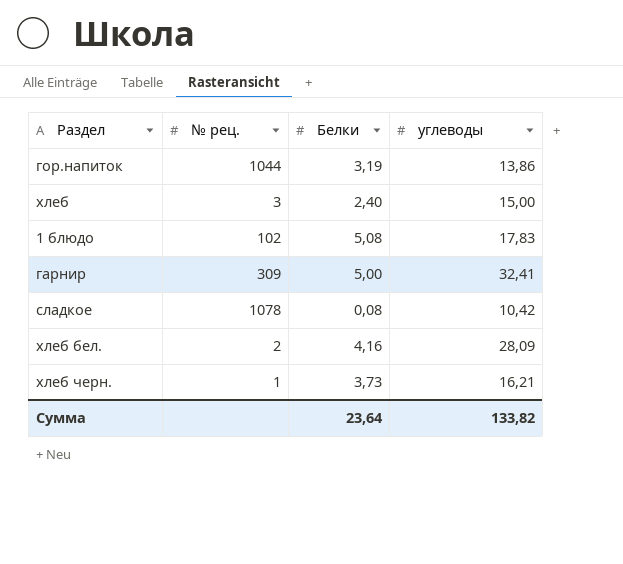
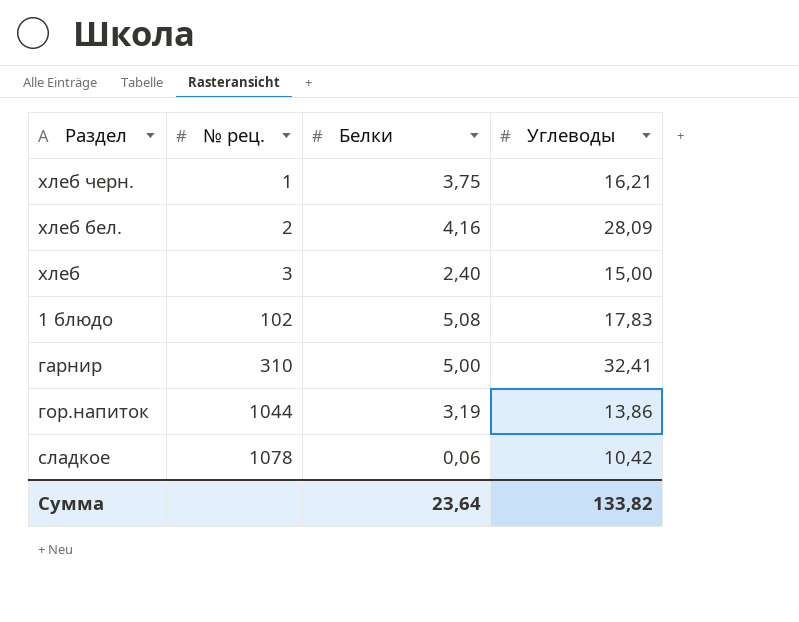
row order: none -> № рец. ascending
column name: углеводы -> Углеводы
хлеб черн. | Белки: 3,73 -> 3,75
гарнир | № рец.: 309 -> 310
сладкое | Белки: 0,08 -> 0,06

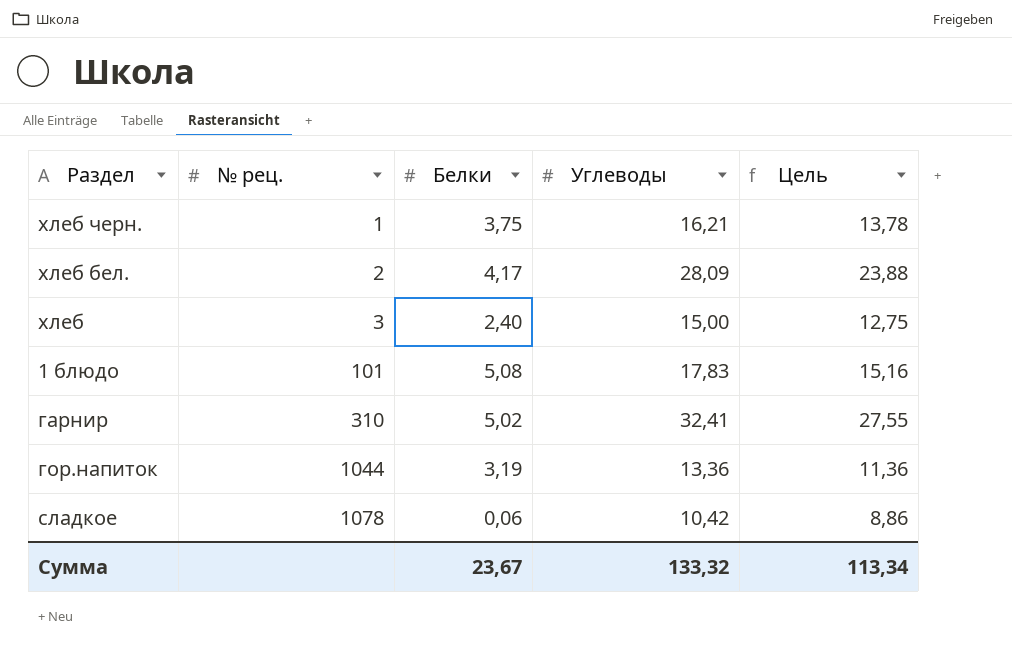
column Цель | formula: none -> [Углеводы] * 0,85
хлеб бел. | Белки: 4,16 -> 4,17
1 блюдо | № рец.: 102 -> 101
гарнир | Белки: 5,00 -> 5,02
гор.напиток | Углеводы: 13,86 -> 13,36
Сумма | Белки: 23,64 -> 23,67
Сумма | Углеводы: 133,82 -> 133,32

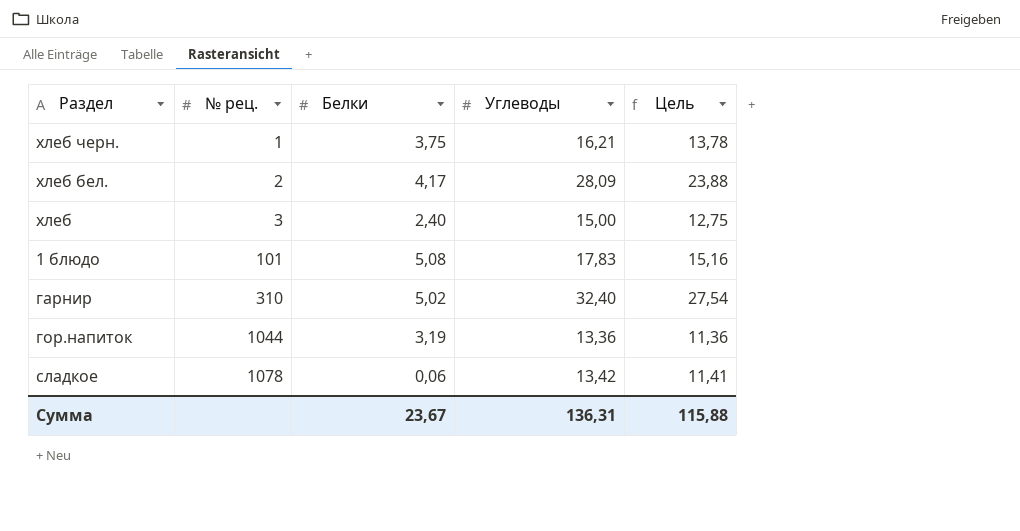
гарнир | Углеводы: 32,41 -> 32,40
гарнир | Цель: 27,55 -> 27,54
сладкое | Углеводы: 10,42 -> 13,42
сладкое | Цель: 8,86 -> 11,41
Сумма | Углеводы: 133,32 -> 136,31
Сумма | Цель: 113,34 -> 115,88

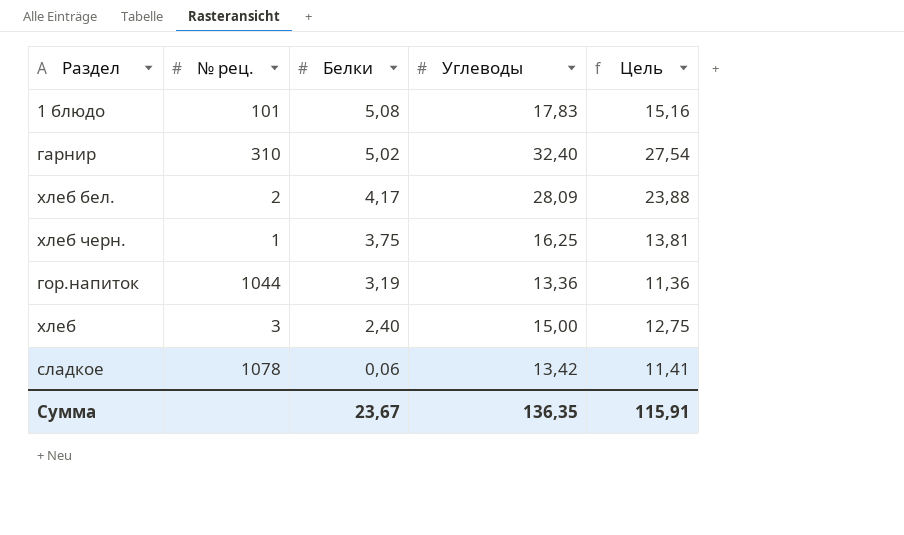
row order: № рец. ascending -> Белки descending
хлеб черн. | Углеводы: 16,21 -> 16,25
хлеб черн. | Цель: 13,78 -> 13,81
Сумма | Углеводы: 136,31 -> 136,35
Сумма | Цель: 115,88 -> 115,91

